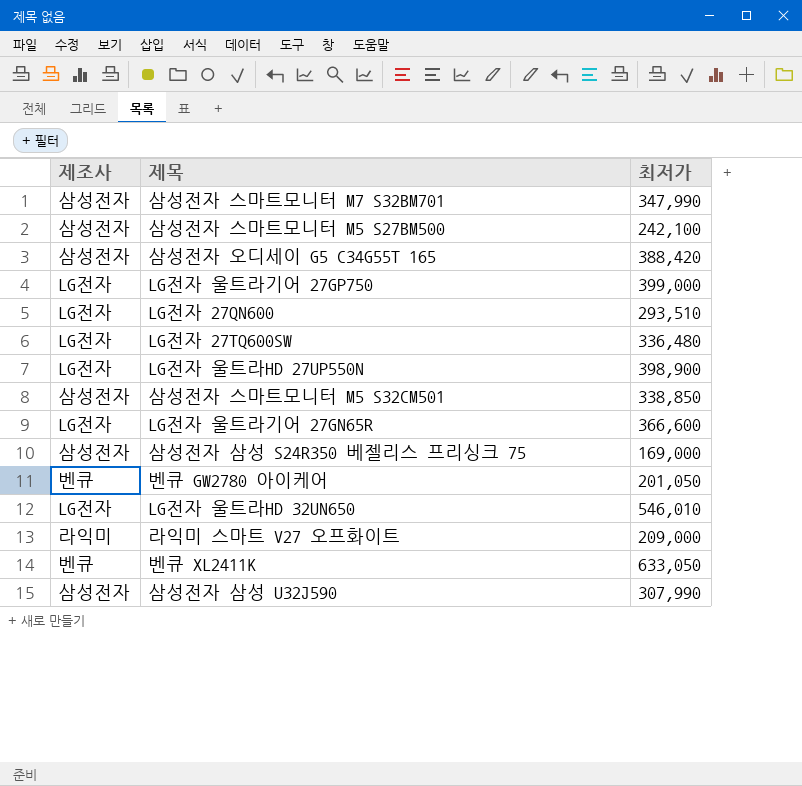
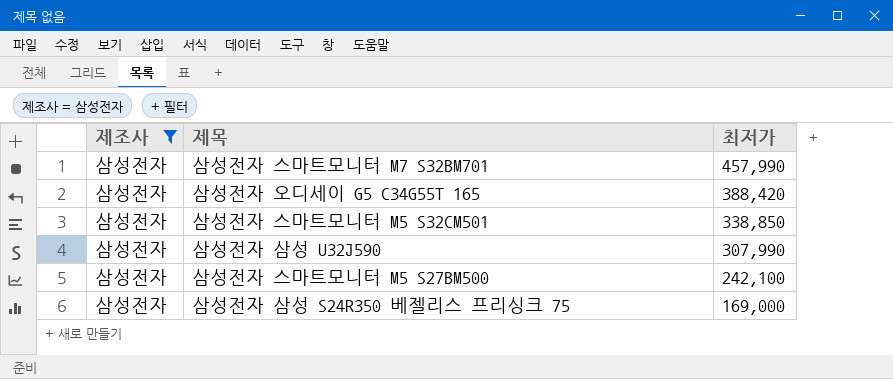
filter: none -> 제조사 = 삼성전자
row order: none -> 최저가 descending
삼성전자 스마트모니터 M7 S32BM701 | 최저가: 347,990 -> 457,990

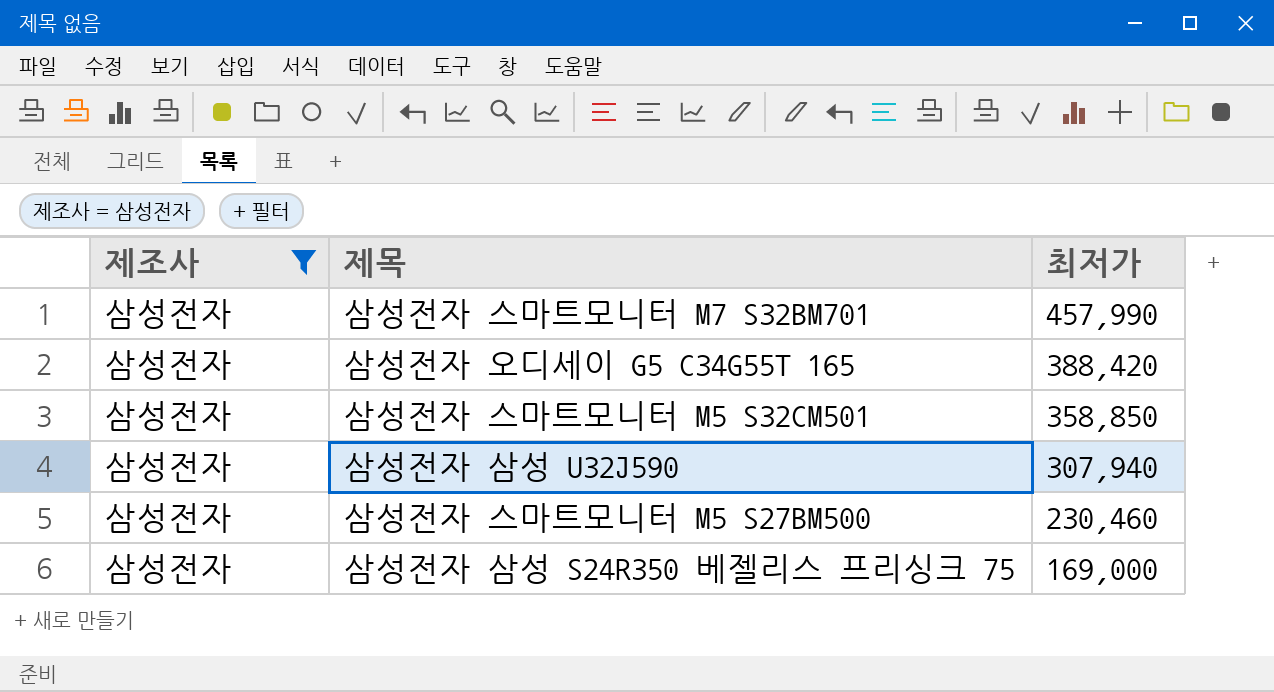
삼성전자 스마트모니터 M5 S32CM501 | 최저가: 338,850 -> 358,850
삼성전자 삼성 U32J590 | 최저가: 307,990 -> 307,940
삼성전자 스마트모니터 M5 S27BM500 | 최저가: 242,100 -> 230,460

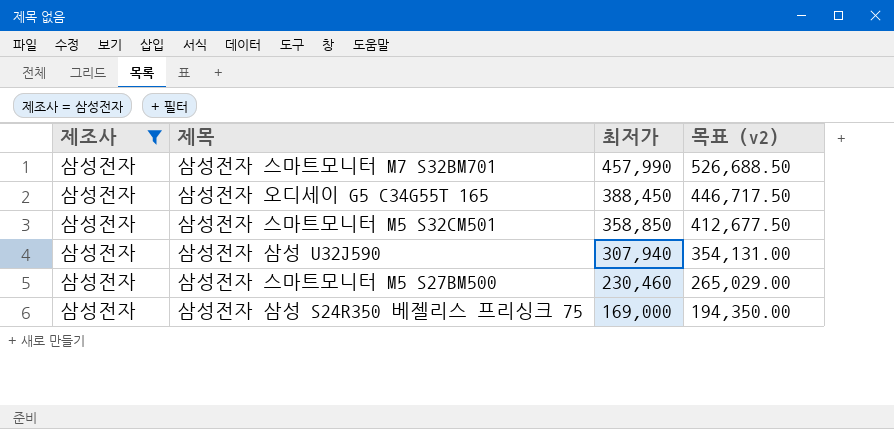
column 목표 (v2) | formula: none -> [최저가] * 1.15
삼성전자 오디세이 G5 C34G55T 165 | 최저가: 388,420 -> 388,450

